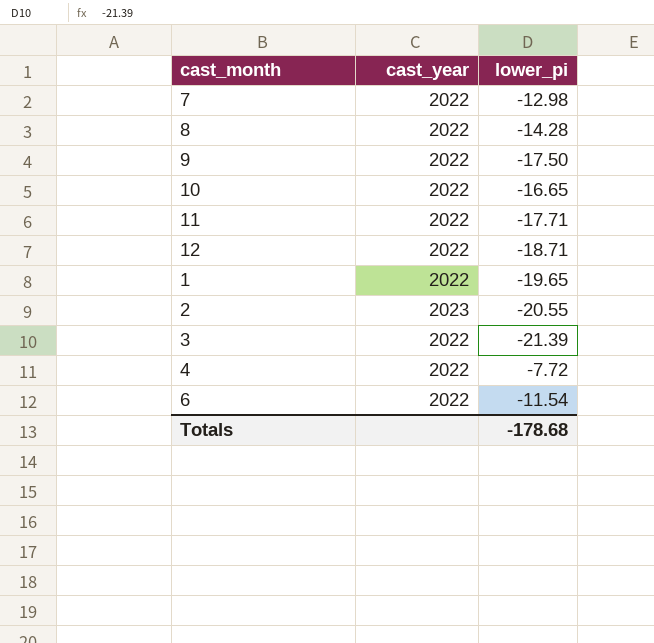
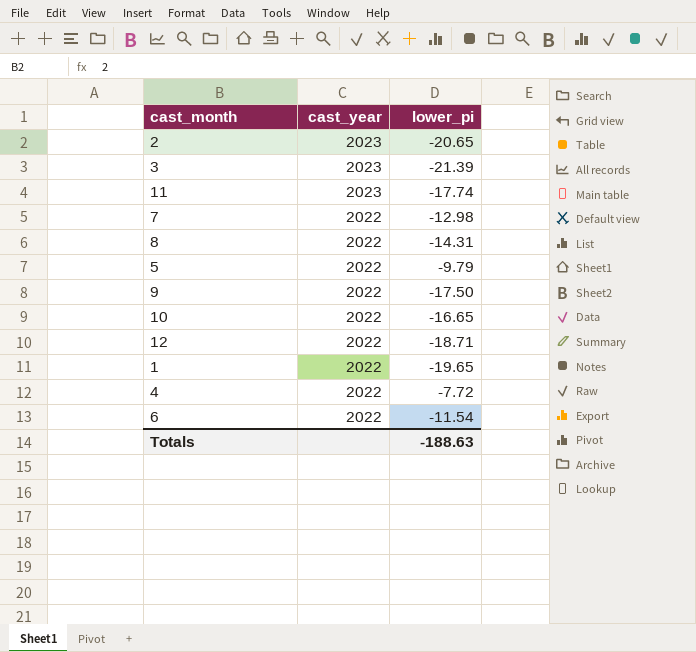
row order: none -> cast_year descending
2 | lower_pi: -20.55 -> -20.65
3 | cast_year: 2022 -> 2023
11 | cast_year: 2022 -> 2023
11 | lower_pi: -17.71 -> -17.74
8 | lower_pi: -14.28 -> -14.31
row 5: none -> 2022 | -9.79
Totals | lower_pi: -178.68 -> -188.63

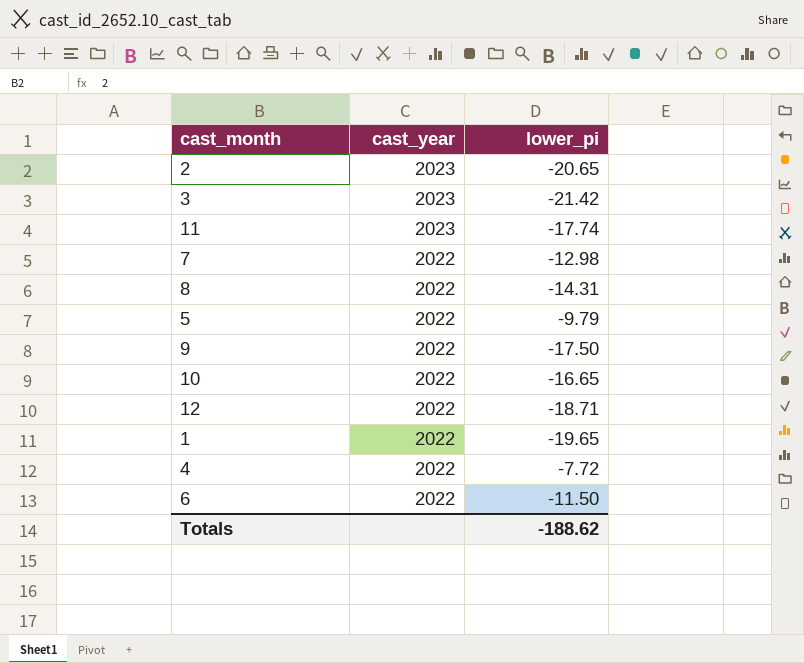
3 | lower_pi: -21.39 -> -21.42
6 | lower_pi: -11.54 -> -11.50
Totals | lower_pi: -188.63 -> -188.62

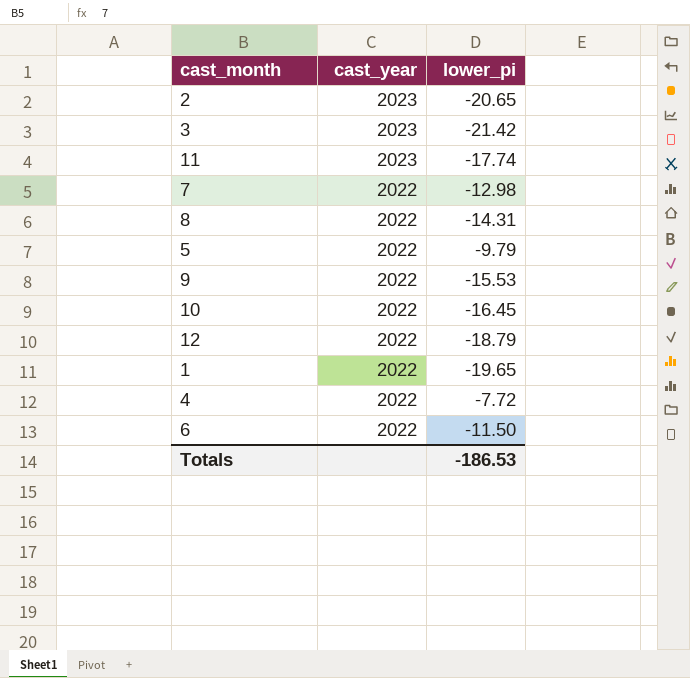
9 | lower_pi: -17.50 -> -15.53
10 | lower_pi: -16.65 -> -16.45
12 | lower_pi: -18.71 -> -18.79
Totals | lower_pi: -188.62 -> -186.53

